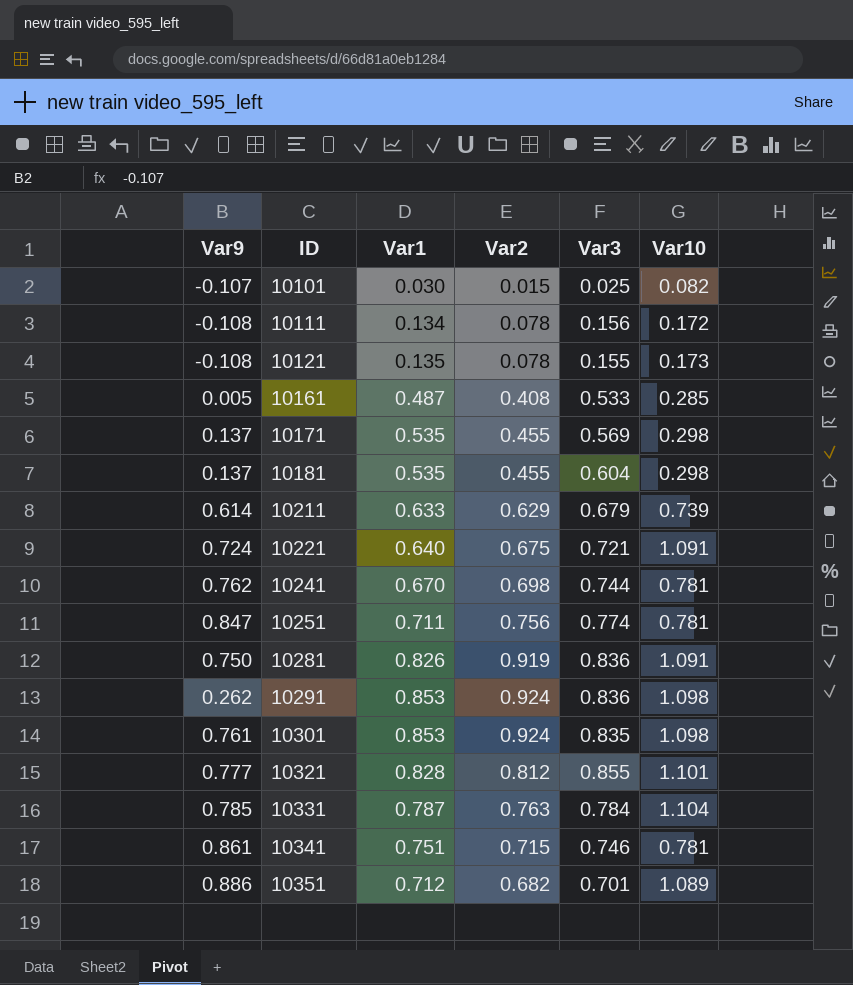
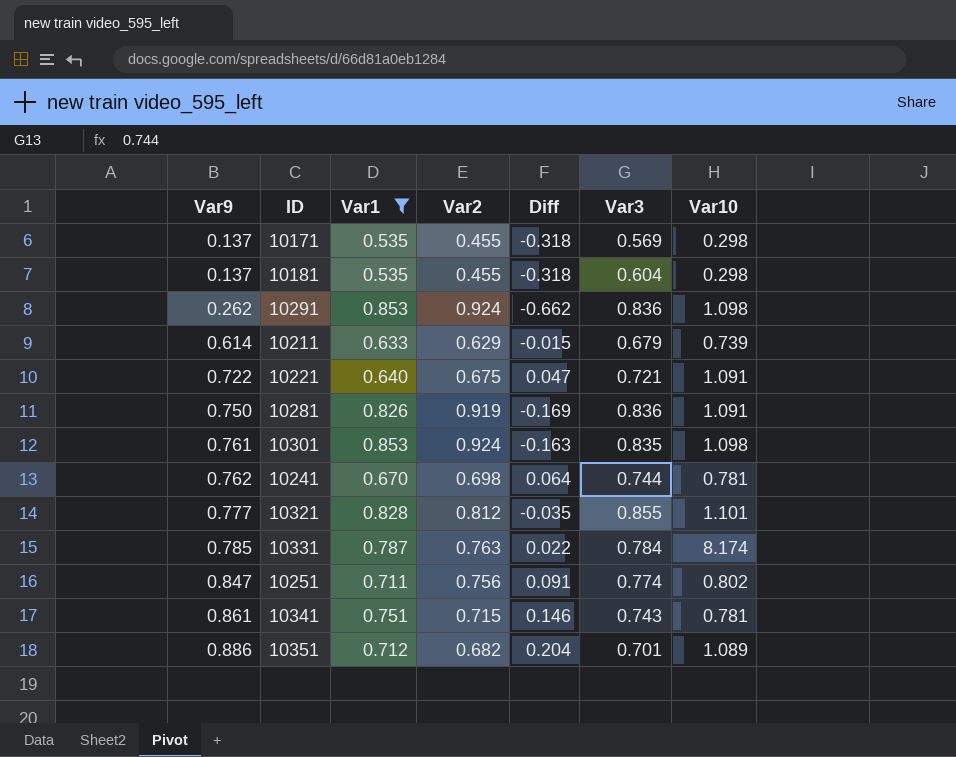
filter: none -> Var1 >= 0.535
row order: ID ascending -> Var9 ascending
column Diff | formula: none -> [Var9] - [Var2]
10221 | Var9: 0.724 -> 0.722
10331 | Var10: 1.104 -> 8.174
10251 | Var10: 0.781 -> 0.802
10341 | Var3: 0.746 -> 0.743

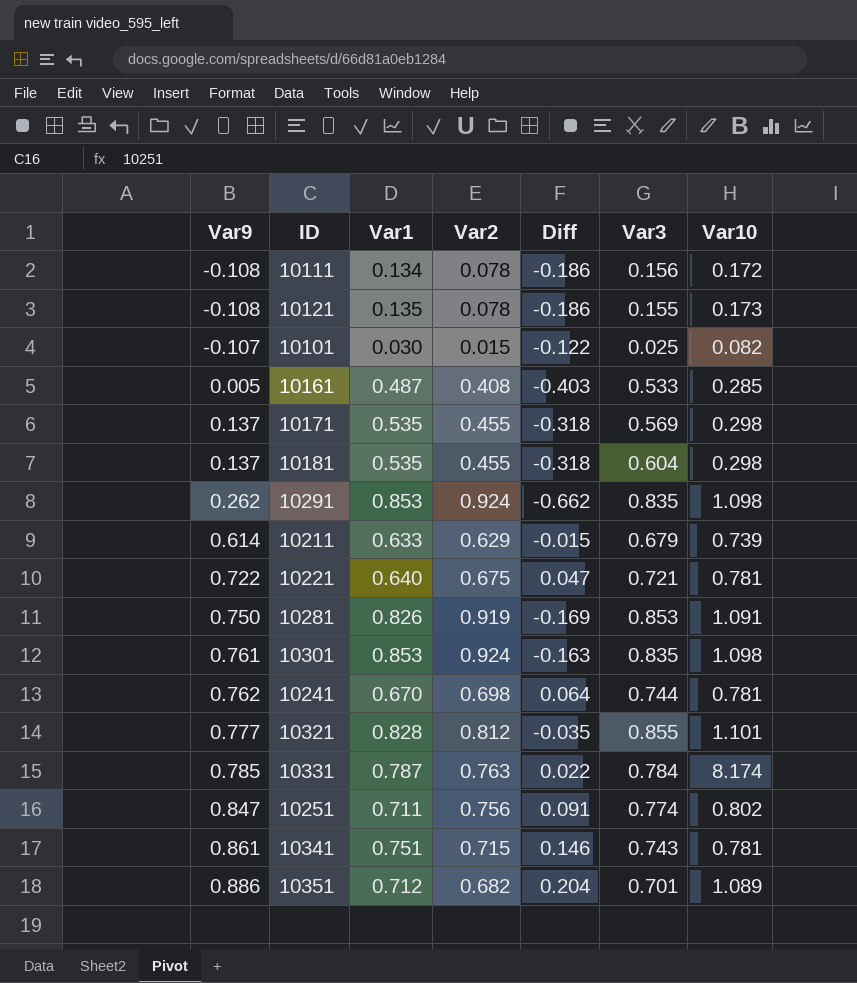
filter: Var1 >= 0.535 -> none
10291 | Var3: 0.836 -> 0.835
10221 | Var10: 1.091 -> 0.781
10281 | Var3: 0.836 -> 0.853

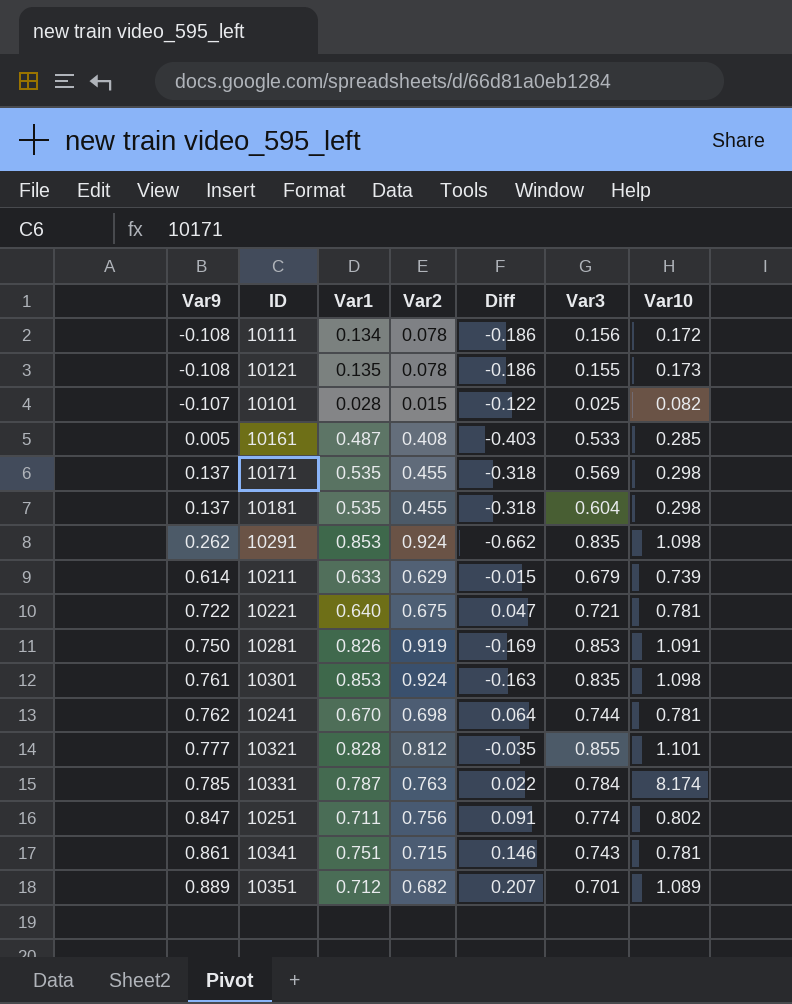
10101 | Var1: 0.030 -> 0.028
10351 | Var9: 0.886 -> 0.889
10351 | Diff: 0.204 -> 0.207

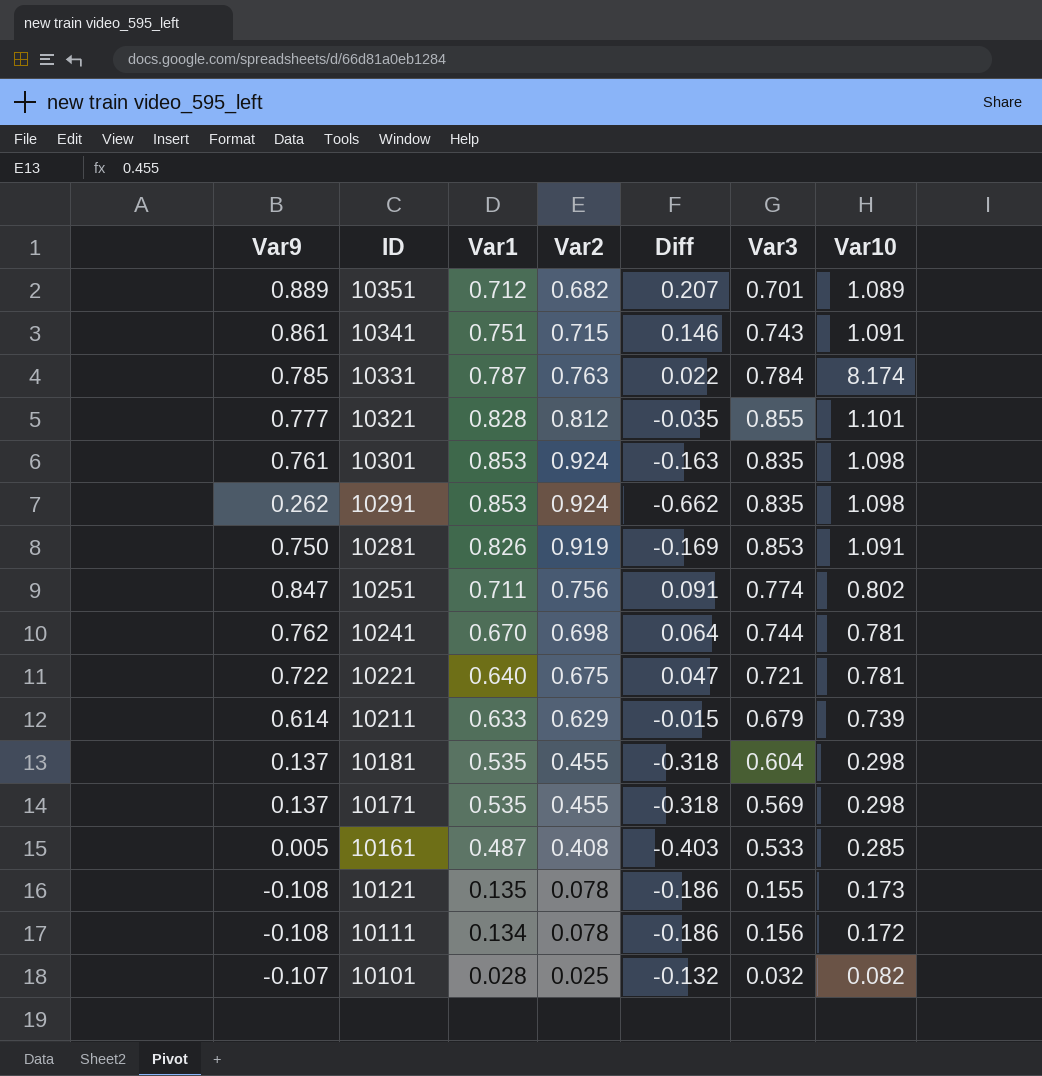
row order: Var9 ascending -> ID descending
10341 | Var10: 0.781 -> 1.091
10101 | Var2: 0.015 -> 0.025
10101 | Diff: -0.122 -> -0.132
10101 | Var3: 0.025 -> 0.032

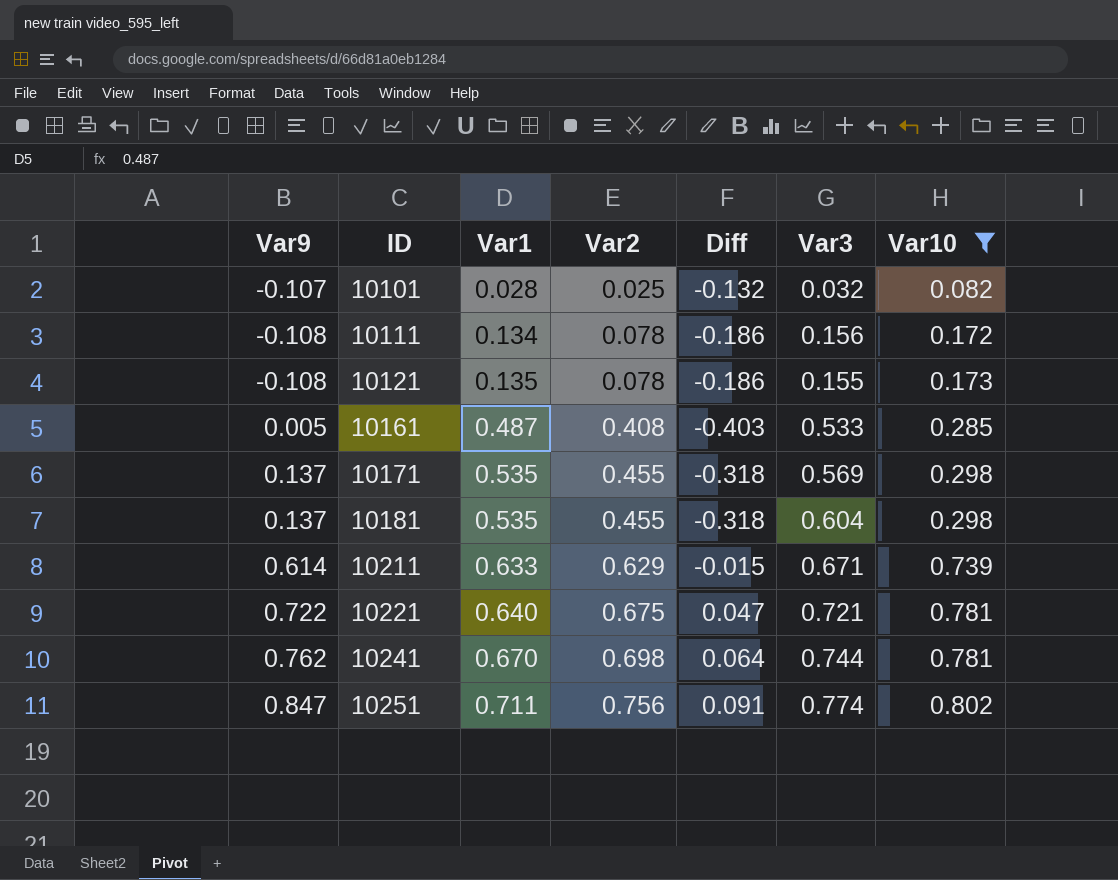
filter: none -> Var10 <= 0.802
row order: ID descending -> ID ascending
10211 | Var3: 0.679 -> 0.671

